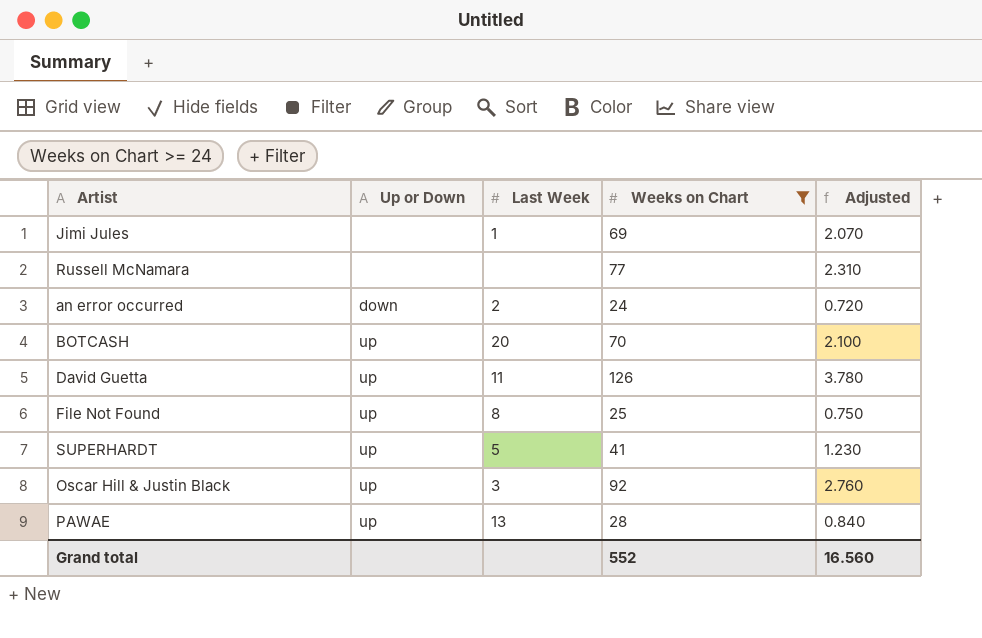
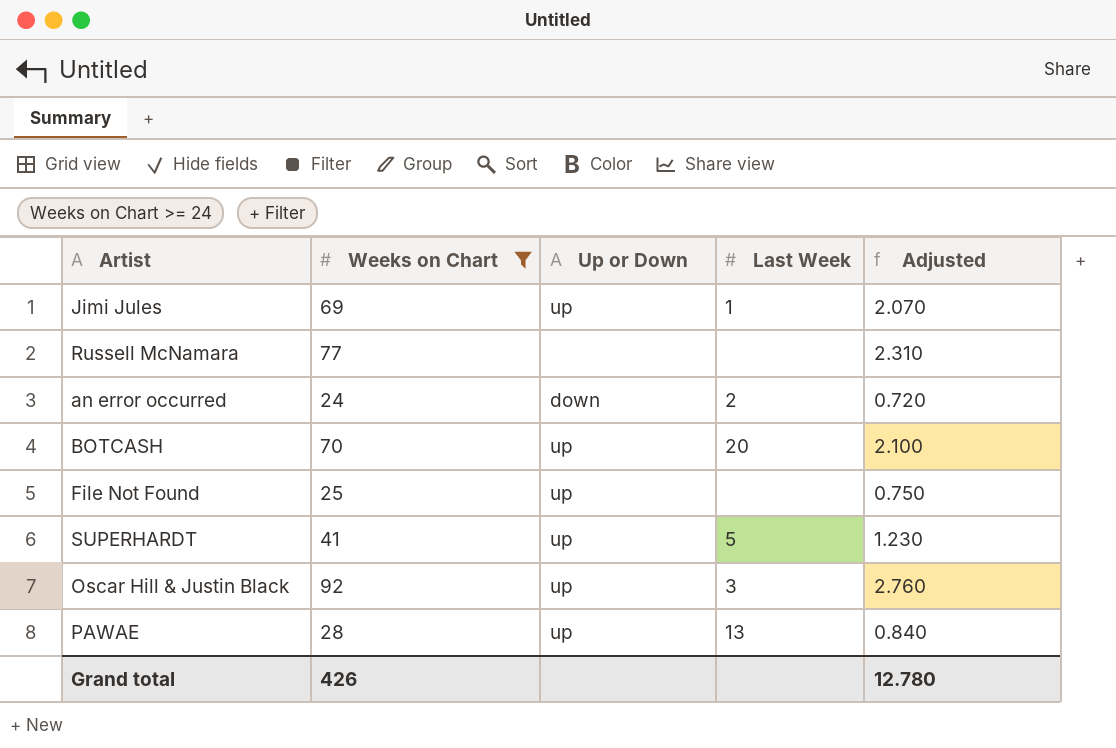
column Weeks on Chart | position: 4 -> 2
row David Guetta: up | 11 | 126 | 3.780 -> none
Jimi Jules | Up or Down: none -> up
File Not Found | Last Week: 8 -> none
Grand total | Weeks on Chart: 552 -> 426
Grand total | Adjusted: 16.560 -> 12.780

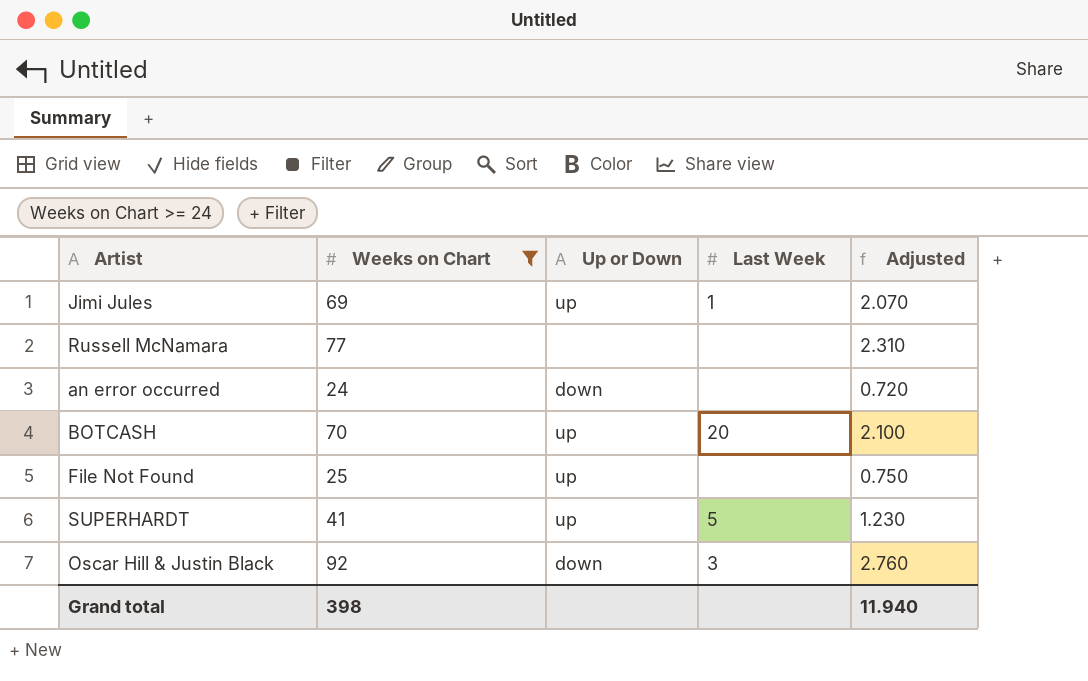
row PAWAE: 28 | up | 13 | 0.840 -> none
an error occurred | Last Week: 2 -> none
Oscar Hill & Justin Black | Up or Down: up -> down
Grand total | Weeks on Chart: 426 -> 398
Grand total | Adjusted: 12.780 -> 11.940

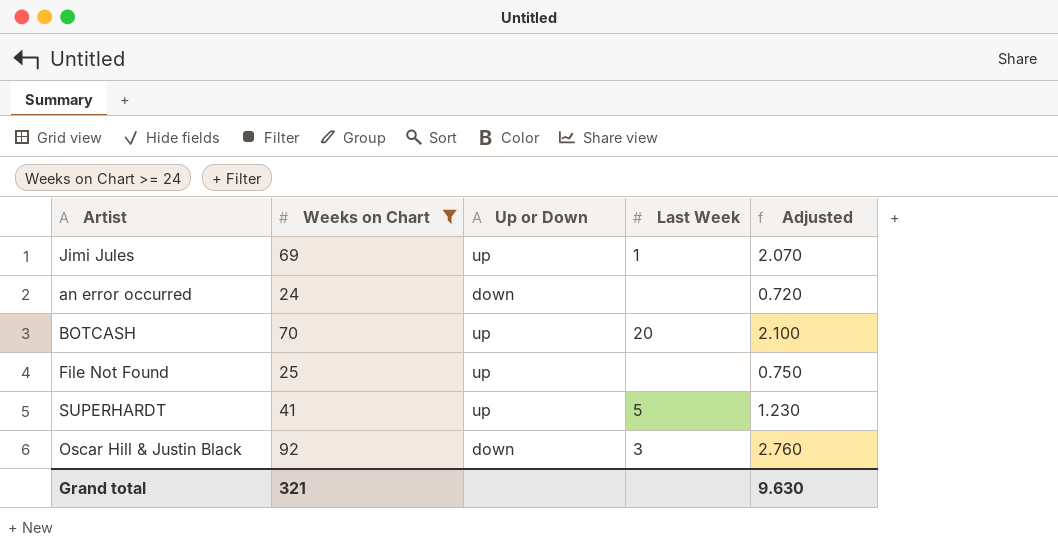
row Russell McNamara: 77 | none | none | 2.310 -> none
Grand total | Weeks on Chart: 398 -> 321
Grand total | Adjusted: 11.940 -> 9.630

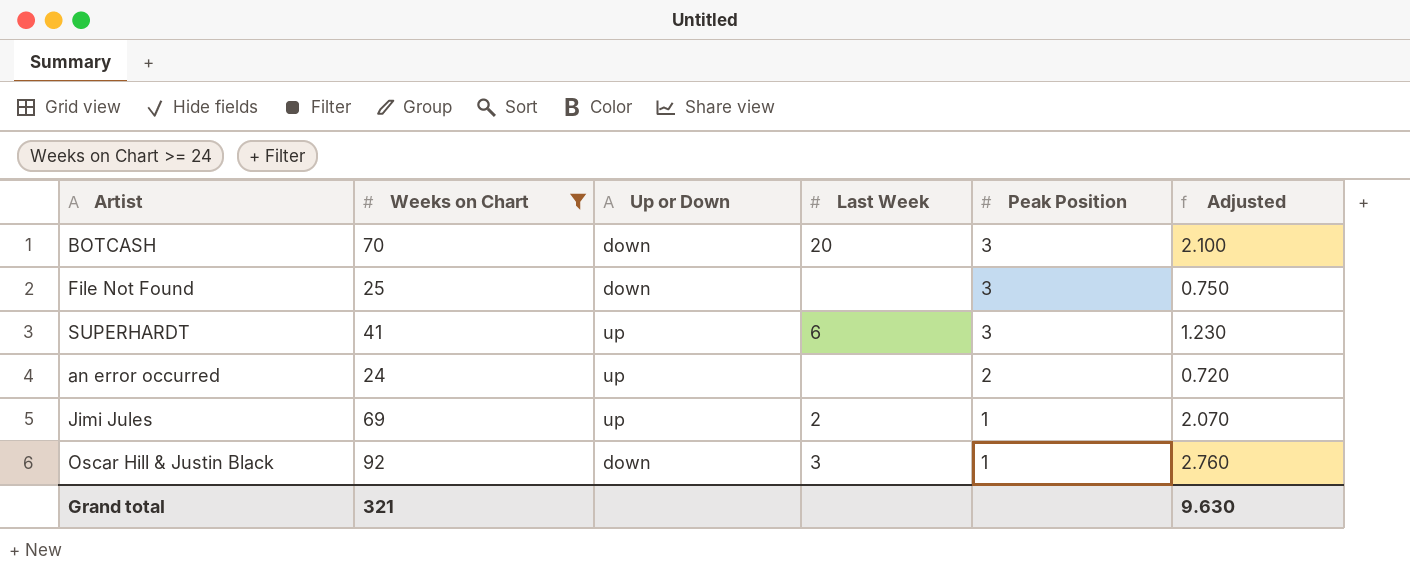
row order: none -> Peak Position descending
column Peak Position | position: none -> 5
BOTCASH | Up or Down: up -> down
File Not Found | Up or Down: up -> down
SUPERHARDT | Last Week: 5 -> 6
an error occurred | Up or Down: down -> up
Jimi Jules | Last Week: 1 -> 2

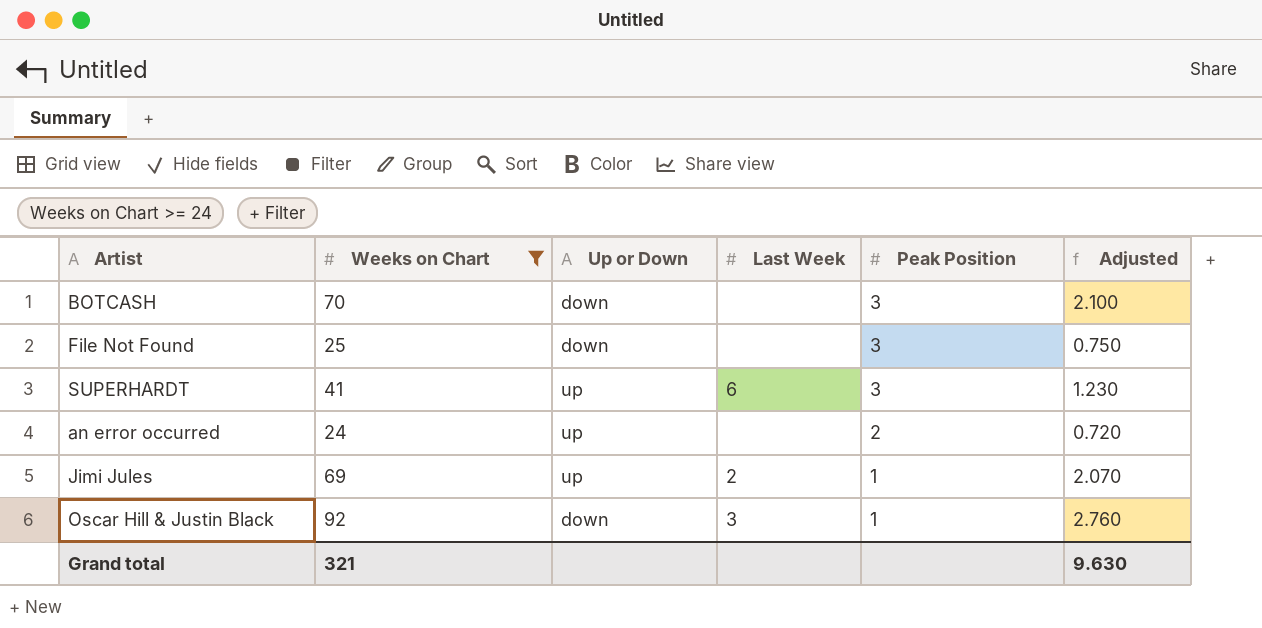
BOTCASH | Last Week: 20 -> none

